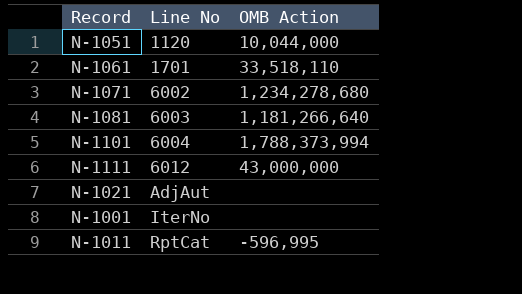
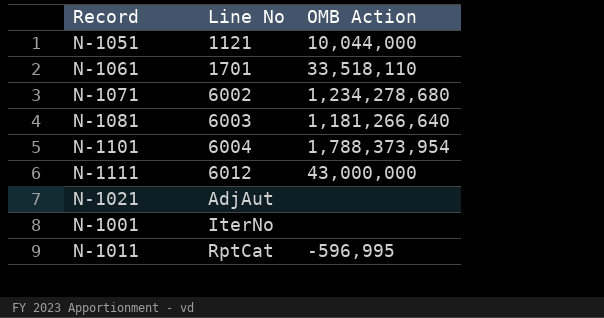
N-1051 | Line No: 1120 -> 1121
N-1101 | OMB Action: 1,788,373,994 -> 1,788,373,954

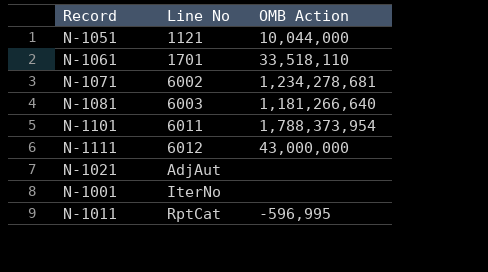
N-1071 | OMB Action: 1,234,278,680 -> 1,234,278,681
N-1101 | Line No: 6004 -> 6011

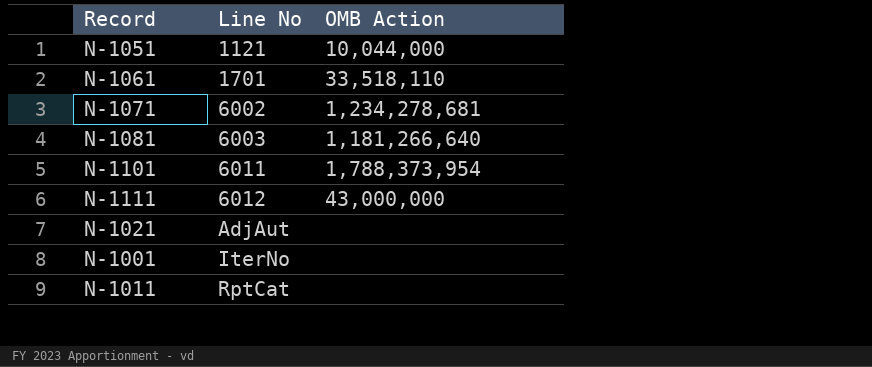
N-1011 | OMB Action: -596,995 -> none

